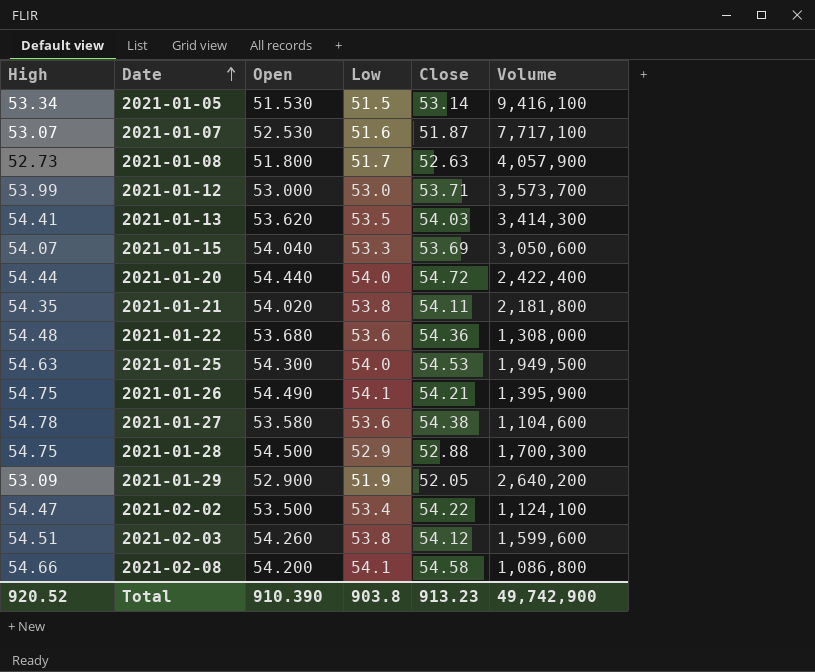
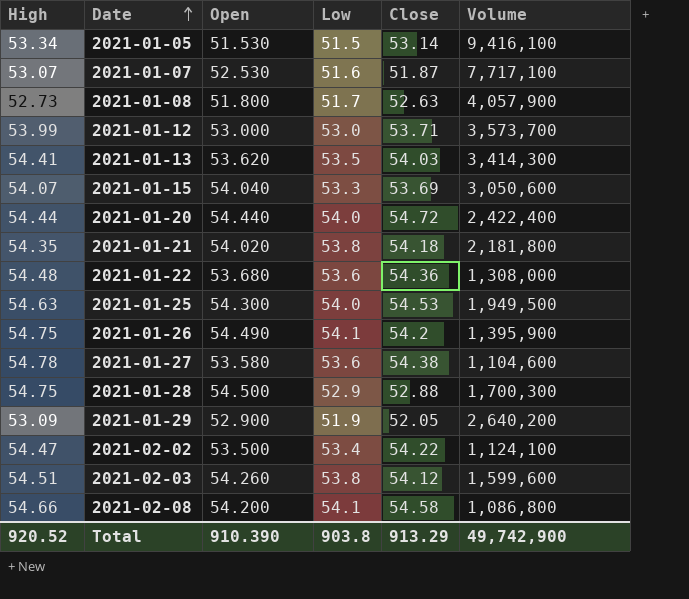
2021-01-21 | Close: 54.11 -> 54.18
2021-01-26 | Close: 54.21 -> 54.2
Total | Close: 913.23 -> 913.29

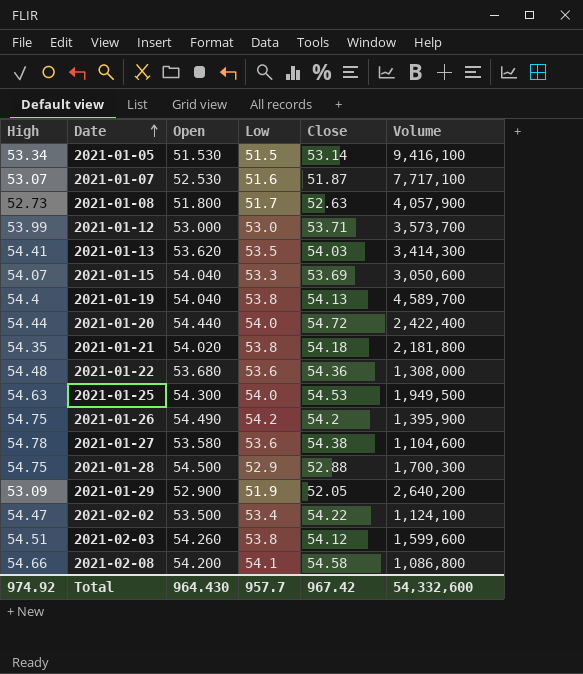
row 2021-01-19: none -> 54.4 | 54.040 | 53.8 | 54.13 | 4,589,700
2021-01-26 | Low: 54.1 -> 54.2
Total | High: 920.52 -> 974.92
Total | Open: 910.390 -> 964.430
Total | Low: 903.8 -> 957.7
Total | Close: 913.29 -> 967.42
Total | Volume: 49,742,900 -> 54,332,600

